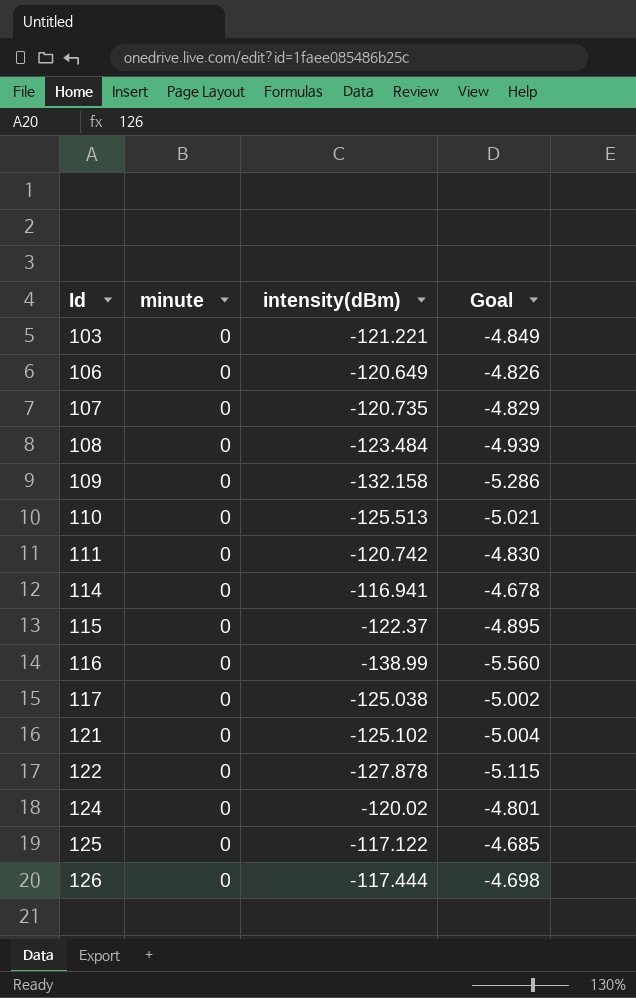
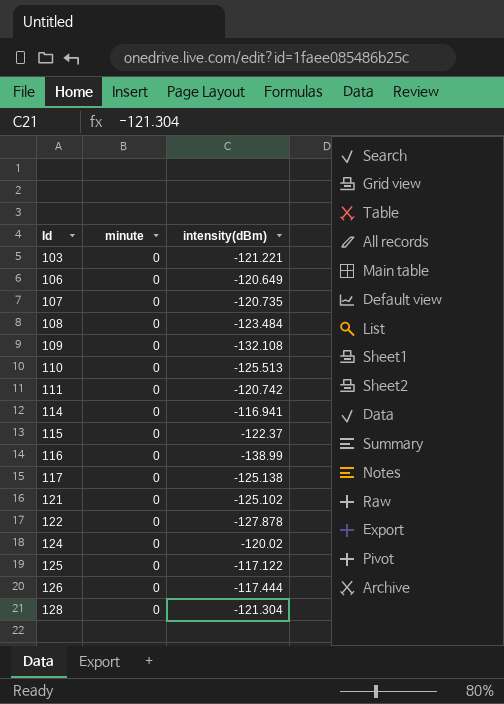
column Goal | formula: [intensity(dBm)] * 0.04 -> none
109 | intensity(dBm): -132.158 -> -132.108
117 | intensity(dBm): -125.038 -> -125.138
row 128: none -> 0 | -121.304

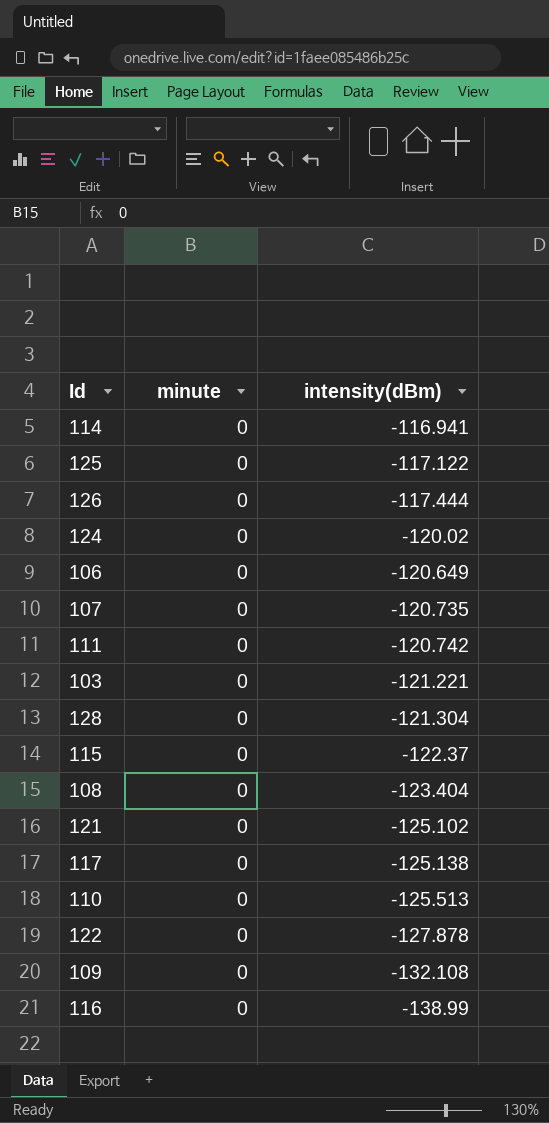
row order: Id ascending -> intensity(dBm) descending
108 | intensity(dBm): -123.484 -> -123.404

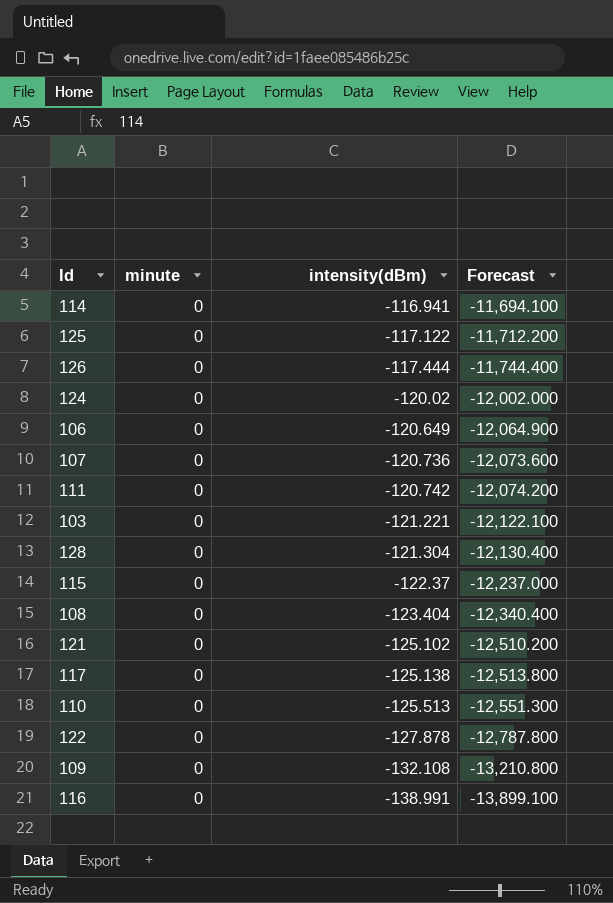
column Forecast | formula: none -> [intensity(dBm)] * 100
107 | intensity(dBm): -120.735 -> -120.736
116 | intensity(dBm): -138.99 -> -138.991

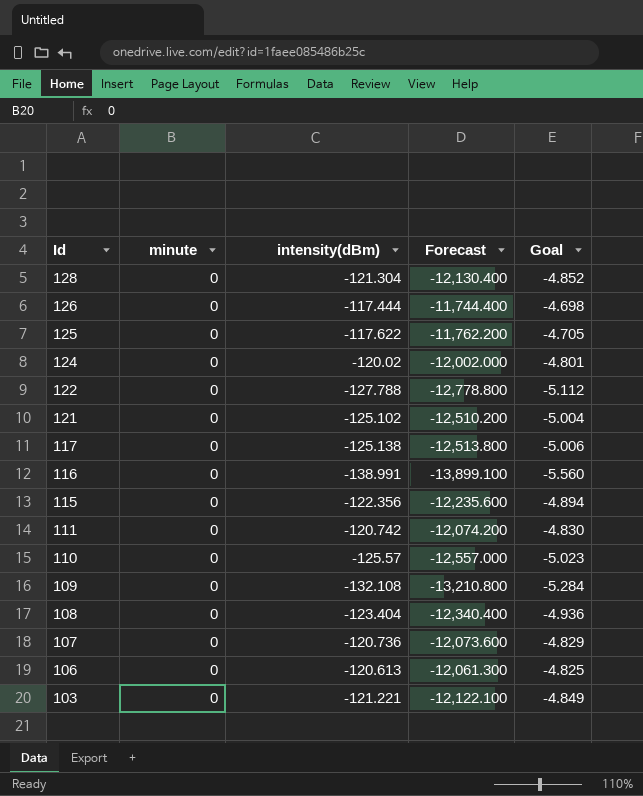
row order: intensity(dBm) descending -> Id descending
column Goal | formula: none -> [intensity(dBm)] * 0.04
row 114: 0 | -116.941 | -11,694.100 -> none
125 | intensity(dBm): -117.122 -> -117.622
125 | Forecast: -11,712.200 -> -11,762.200
122 | intensity(dBm): -127.878 -> -127.788
122 | Forecast: -12,787.800 -> -12,778.800
115 | intensity(dBm): -122.37 -> -122.356
115 | Forecast: -12,237.000 -> -12,235.600
110 | intensity(dBm): -125.513 -> -125.57
110 | Forecast: -12,551.300 -> -12,557.000
106 | intensity(dBm): -120.649 -> -120.613
106 | Forecast: -12,064.900 -> -12,061.300

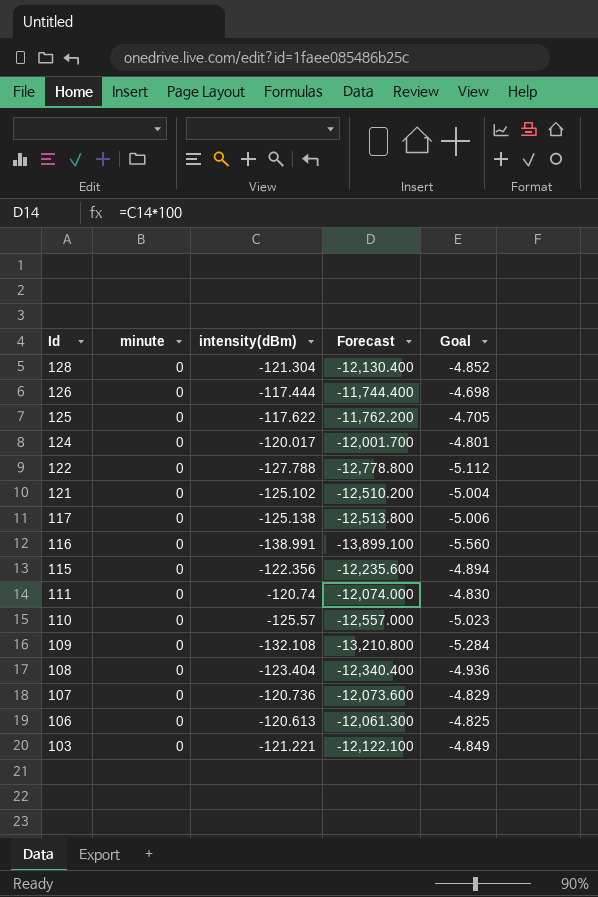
124 | intensity(dBm): -120.02 -> -120.017
124 | Forecast: -12,002.000 -> -12,001.700
111 | intensity(dBm): -120.742 -> -120.74
111 | Forecast: -12,074.200 -> -12,074.000

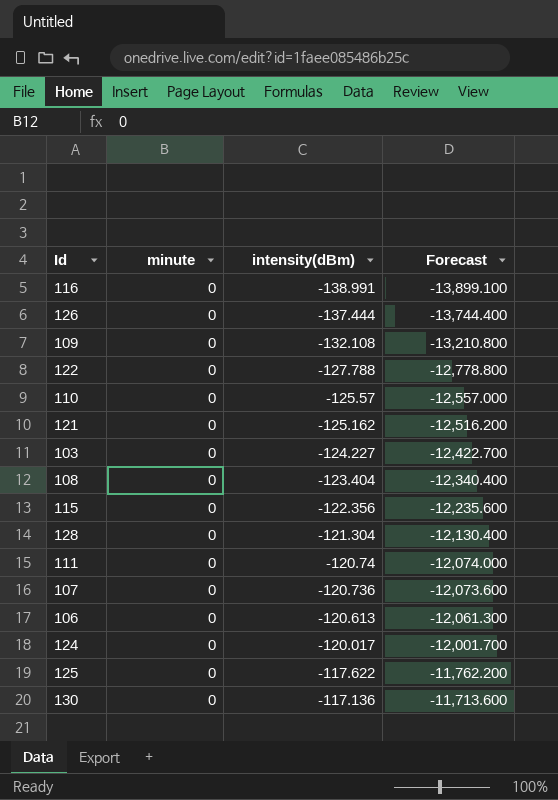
row order: Id descending -> intensity(dBm) ascending
column Goal | formula: [intensity(dBm)] * 0.04 -> none
row 117: 0 | -125.138 | -12,513.800 | -5.006 -> none
126 | intensity(dBm): -117.444 -> -137.444
126 | Forecast: -11,744.400 -> -13,744.400
121 | intensity(dBm): -125.102 -> -125.162
121 | Forecast: -12,510.200 -> -12,516.200
103 | intensity(dBm): -121.221 -> -124.227
103 | Forecast: -12,122.100 -> -12,422.700
row 130: none -> 0 | -117.136 | -11,713.600

